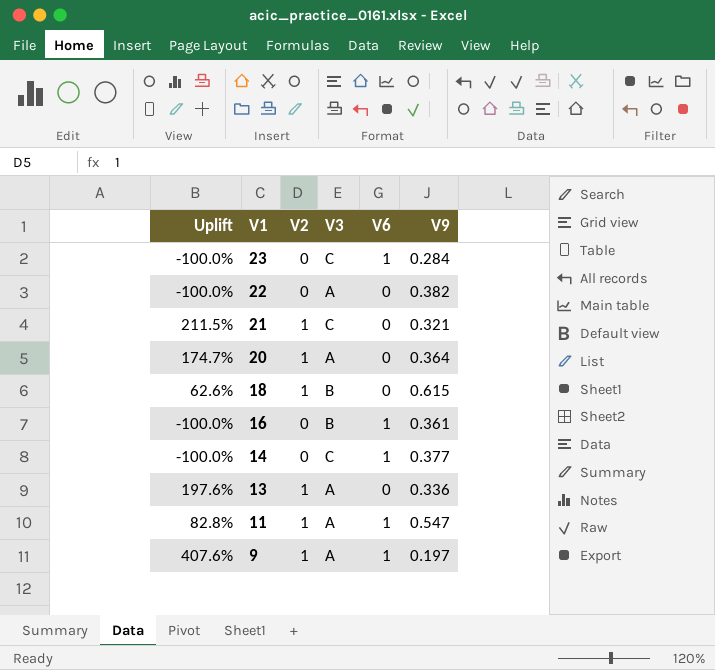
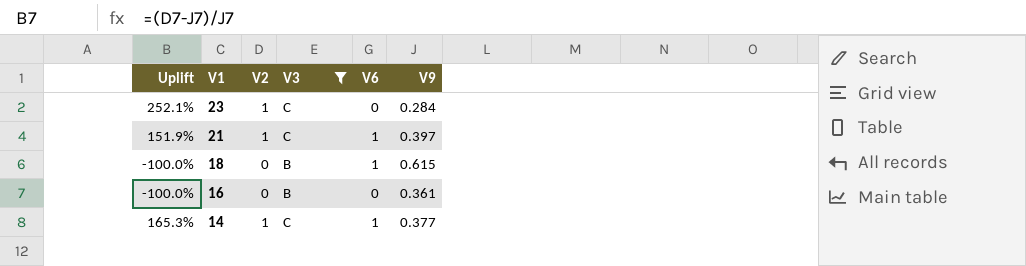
filter: none -> V3 != A
23 | Uplift: -100.0% -> 252.1%
23 | V2: 0 -> 1
23 | V6: 1 -> 0
21 | Uplift: 211.5% -> 151.9%
21 | V6: 0 -> 1
21 | V9: 0.321 -> 0.397
18 | Uplift: 62.6% -> -100.0%
18 | V2: 1 -> 0
18 | V6: 0 -> 1
16 | V6: 1 -> 0
14 | Uplift: -100.0% -> 165.3%
14 | V2: 0 -> 1

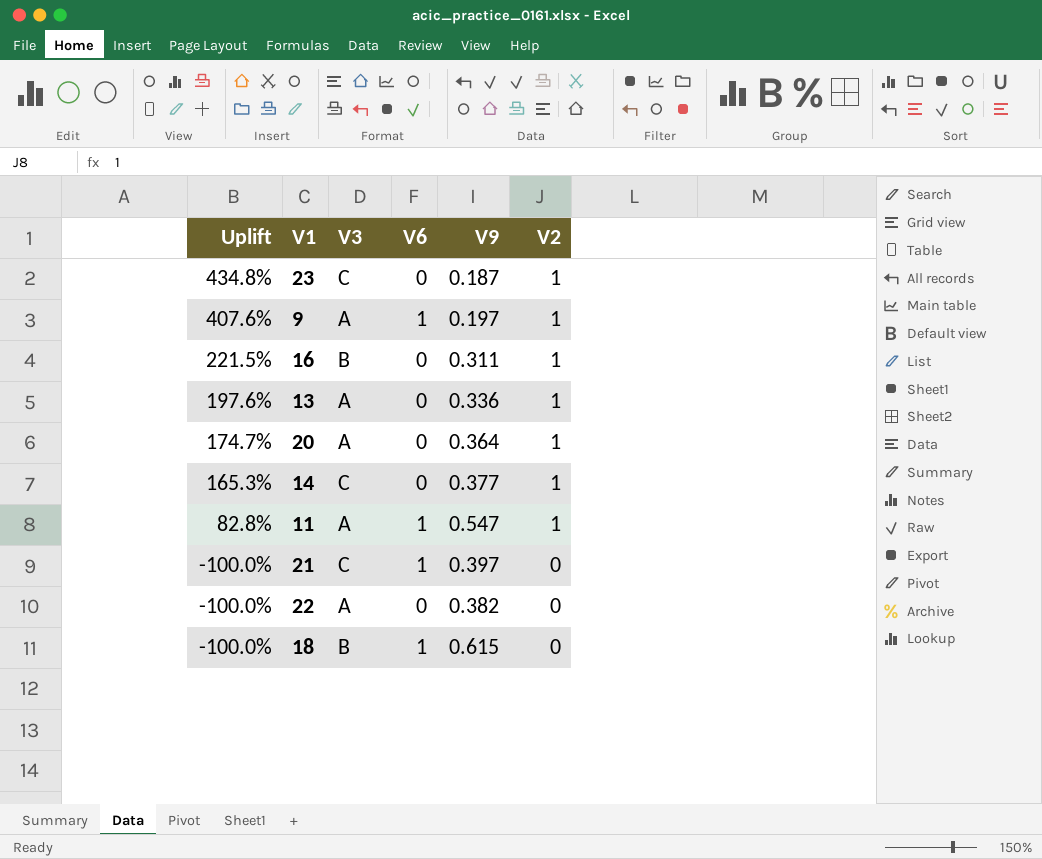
filter: V3 != A -> none
row order: V1 descending -> Uplift descending
column V2 | position: 3 -> 6
23 | Uplift: 252.1% -> 434.8%
23 | V9: 0.284 -> 0.187
16 | Uplift: -100.0% -> 221.5%
16 | V9: 0.361 -> 0.311
16 | V2: 0 -> 1
14 | V6: 1 -> 0
21 | Uplift: 151.9% -> -100.0%
21 | V2: 1 -> 0

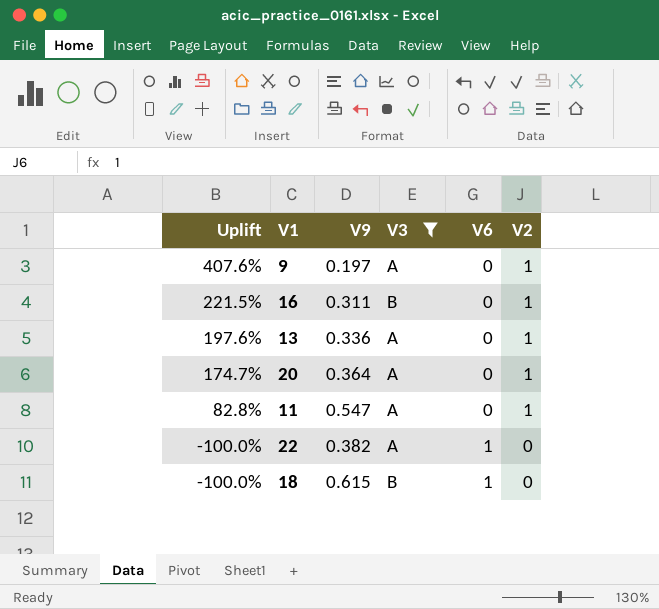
filter: none -> V3 != C
column V9 | position: 5 -> 3
9 | V6: 1 -> 0
11 | V6: 1 -> 0
22 | V6: 0 -> 1

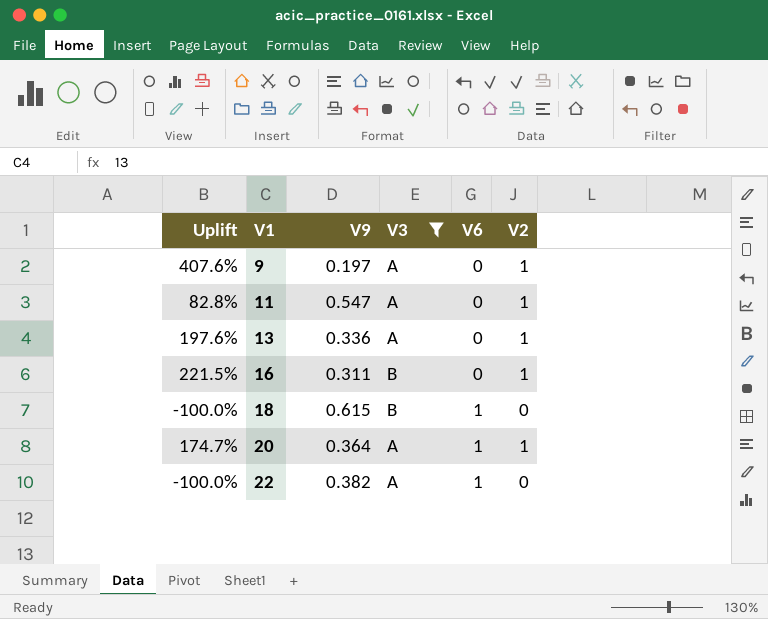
row order: Uplift descending -> V1 ascending
20 | V6: 0 -> 1

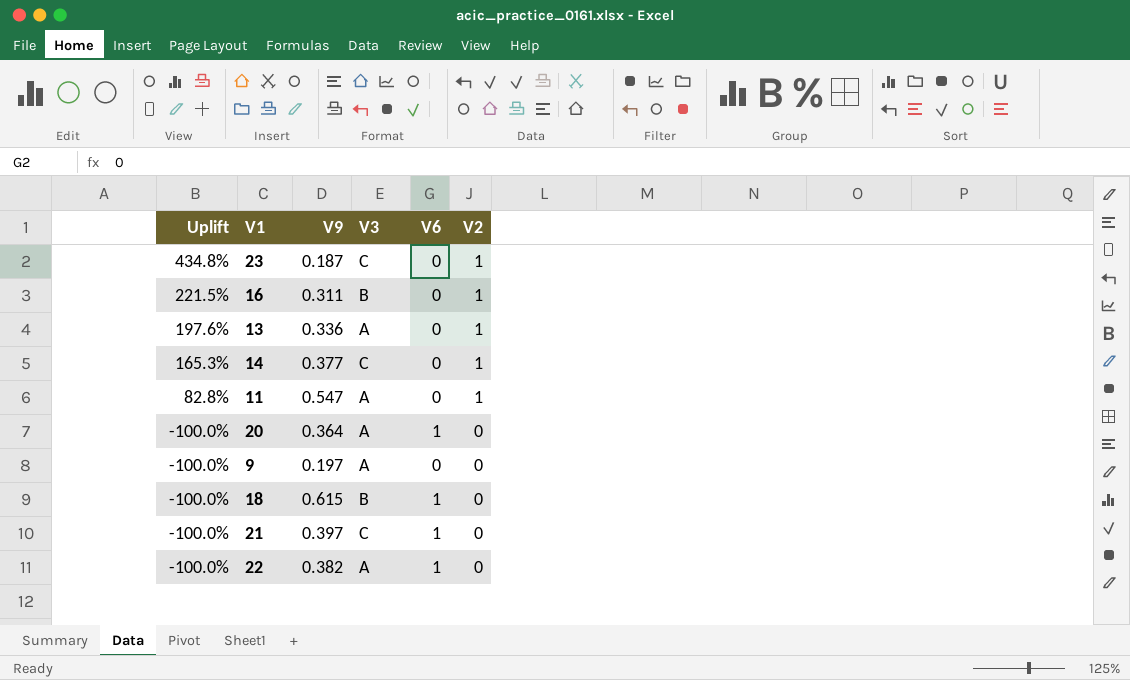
filter: V3 != C -> none
row order: V1 ascending -> Uplift descending
20 | Uplift: 174.7% -> -100.0%
20 | V2: 1 -> 0
9 | Uplift: 407.6% -> -100.0%
9 | V2: 1 -> 0

